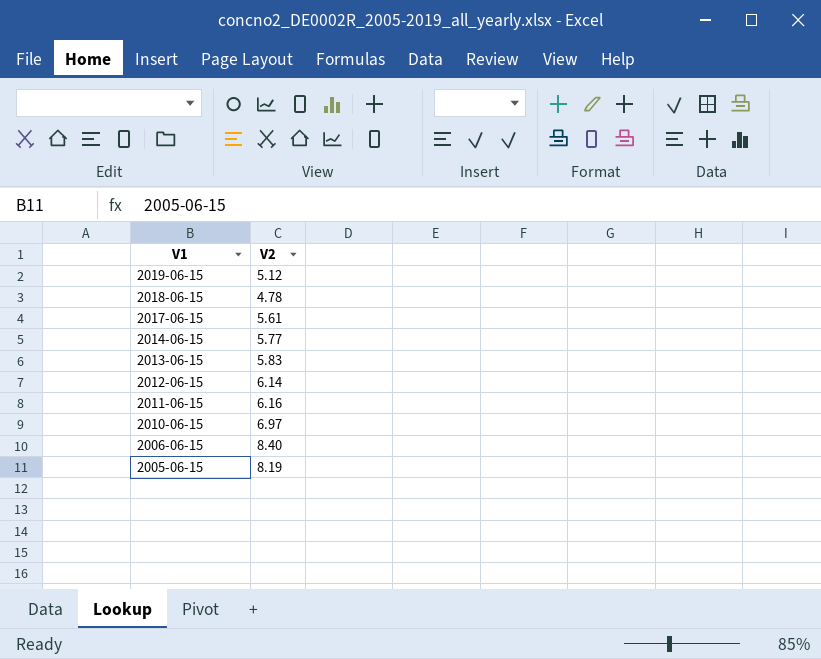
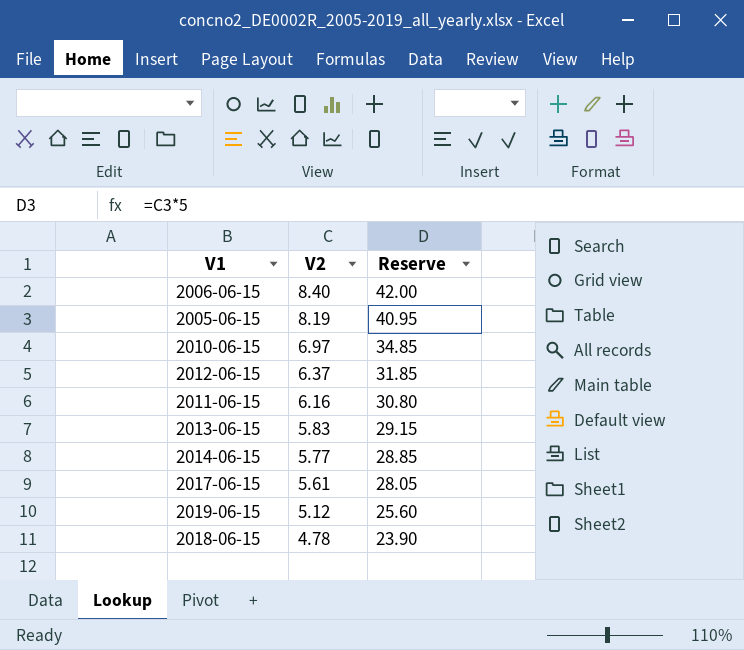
row order: V1 descending -> V2 descending
column Reserve | formula: none -> [V2] * 5
2012-06-15 | V2: 6.14 -> 6.37

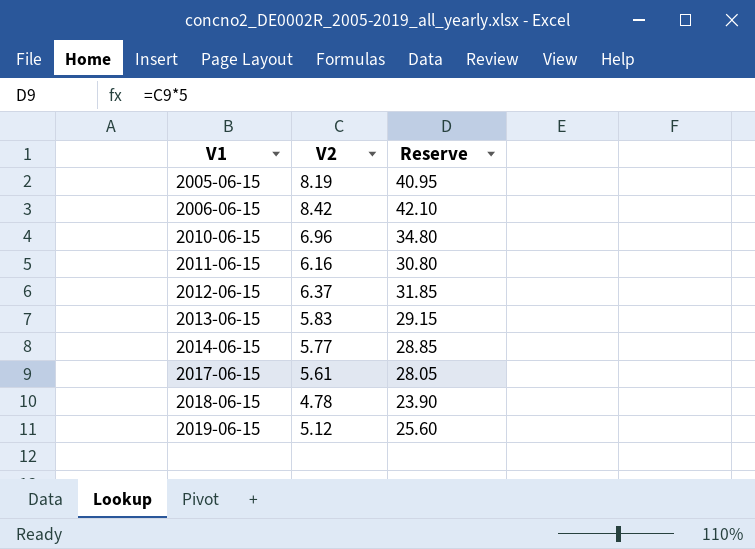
row order: V2 descending -> V1 ascending
2006-06-15 | V2: 8.40 -> 8.42
2006-06-15 | Reserve: 42.00 -> 42.10
2010-06-15 | V2: 6.97 -> 6.96
2010-06-15 | Reserve: 34.85 -> 34.80

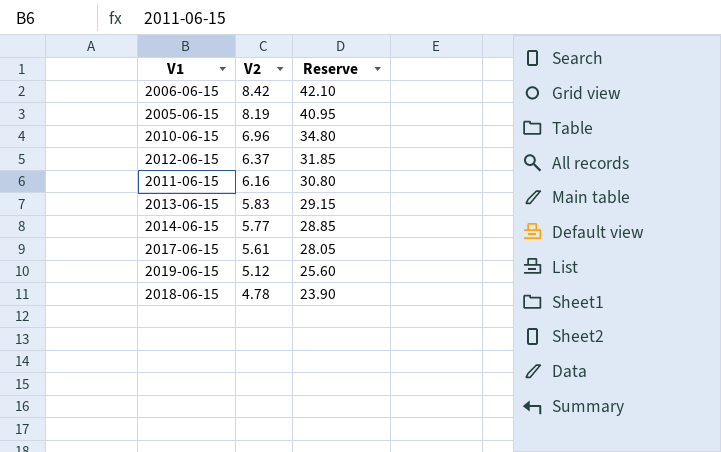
row order: V1 ascending -> V2 descending

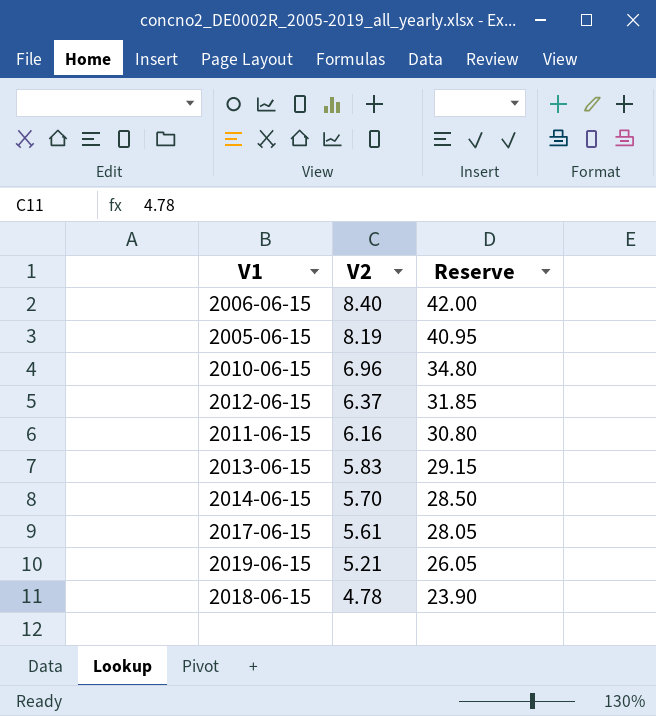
2006-06-15 | V2: 8.42 -> 8.40
2006-06-15 | Reserve: 42.10 -> 42.00
2014-06-15 | V2: 5.77 -> 5.70
2014-06-15 | Reserve: 28.85 -> 28.50
2019-06-15 | V2: 5.12 -> 5.21
2019-06-15 | Reserve: 25.60 -> 26.05

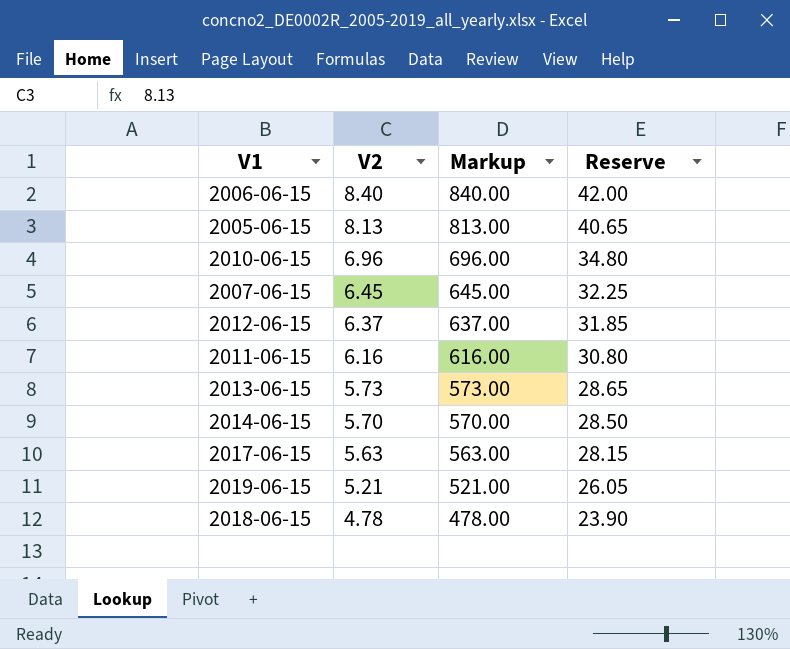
column Markup | formula: none -> [V2] * 100
2005-06-15 | V2: 8.19 -> 8.13
2005-06-15 | Reserve: 40.95 -> 40.65
row 2007-06-15: none -> 6.45 | 645.00 | 32.25
2013-06-15 | V2: 5.83 -> 5.73
2013-06-15 | Reserve: 29.15 -> 28.65
2017-06-15 | V2: 5.61 -> 5.63
2017-06-15 | Reserve: 28.05 -> 28.15

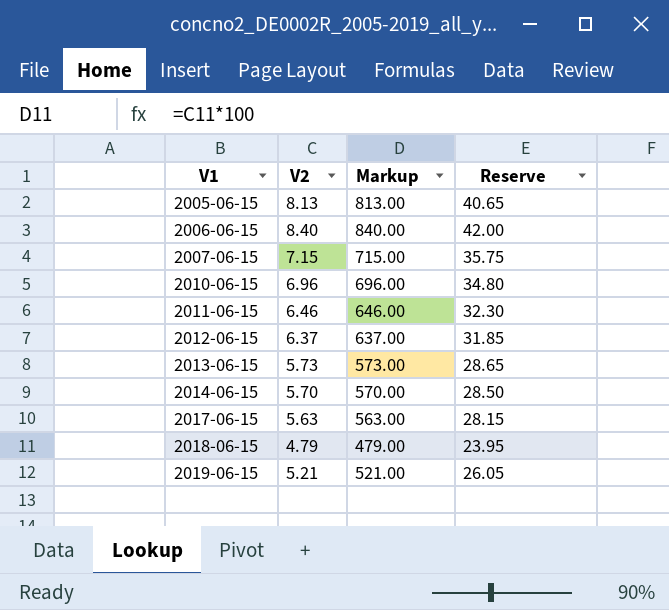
row order: V2 descending -> V1 ascending
2007-06-15 | V2: 6.45 -> 7.15
2007-06-15 | Markup: 645.00 -> 715.00
2007-06-15 | Reserve: 32.25 -> 35.75
2011-06-15 | V2: 6.16 -> 6.46
2011-06-15 | Markup: 616.00 -> 646.00
2011-06-15 | Reserve: 30.80 -> 32.30
2018-06-15 | V2: 4.78 -> 4.79
2018-06-15 | Markup: 478.00 -> 479.00
2018-06-15 | Reserve: 23.90 -> 23.95

